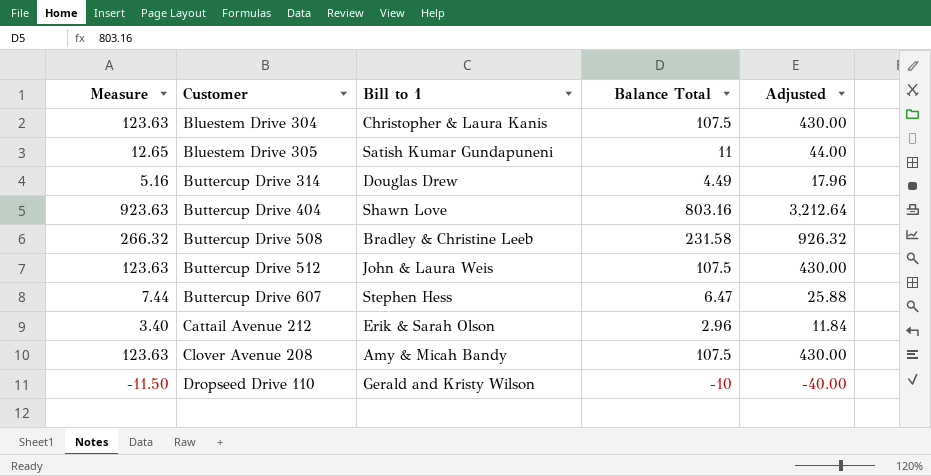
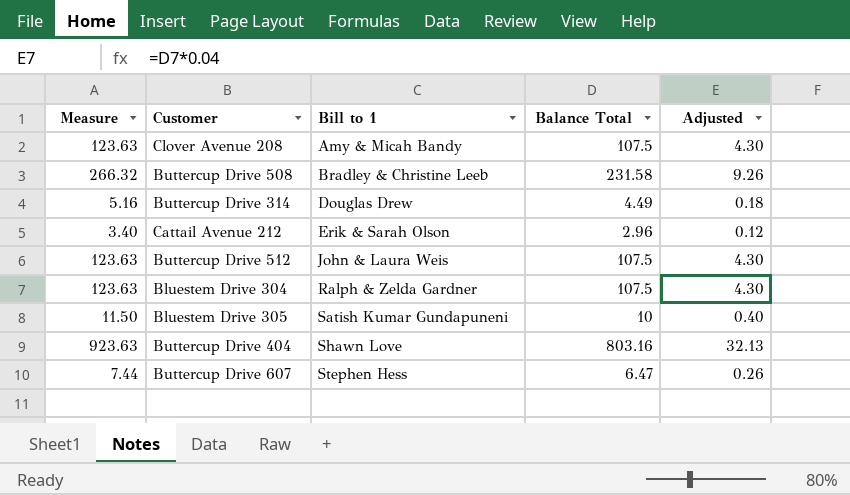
row order: Customer ascending -> Bill to 1 ascending
column Adjusted | formula: [Balance Total] * 4 -> [Balance Total] * 0.04
row Dropseed Drive 110: -11.50 | Gerald and Kristy Wilson | -10 | -40.00 -> none
Bluestem Drive 304 | Bill to 1: Christopher & Laura Kanis -> Ralph & Zelda Gardner
Bluestem Drive 305 | Measure: 12.65 -> 11.50
Bluestem Drive 305 | Balance Total: 11 -> 10

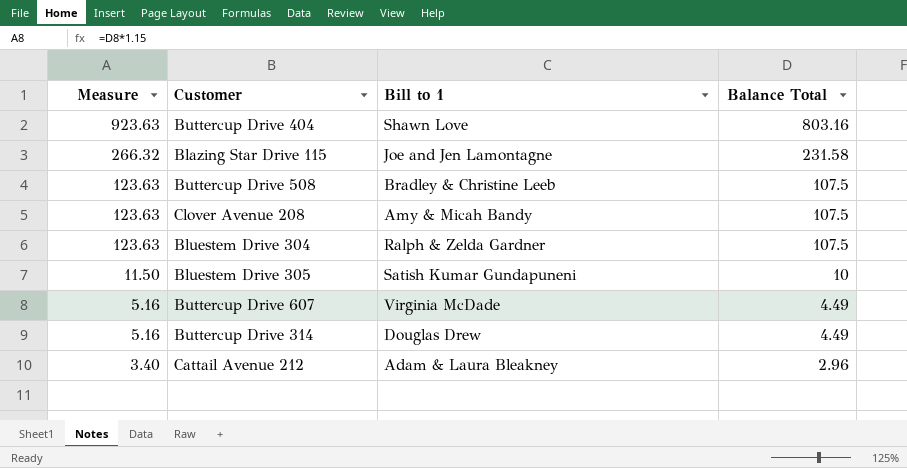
row order: Bill to 1 ascending -> Measure descending
column Adjusted | formula: [Balance Total] * 0.04 -> none
row Buttercup Drive 512: 123.63 | John & Laura Weis | 107.5 | 4.30 -> none
row Blazing Star Drive 115: none -> 266.32 | Joe and Jen Lamontagne | 231.58
Buttercup Drive 508 | Measure: 266.32 -> 123.63
Buttercup Drive 508 | Balance Total: 231.58 -> 107.5
Buttercup Drive 607 | Measure: 7.44 -> 5.16
Buttercup Drive 607 | Bill to 1: Stephen Hess -> Virginia McDade
Buttercup Drive 607 | Balance Total: 6.47 -> 4.49
Cattail Avenue 212 | Bill to 1: Erik & Sarah Olson -> Adam & Laura Bleakney

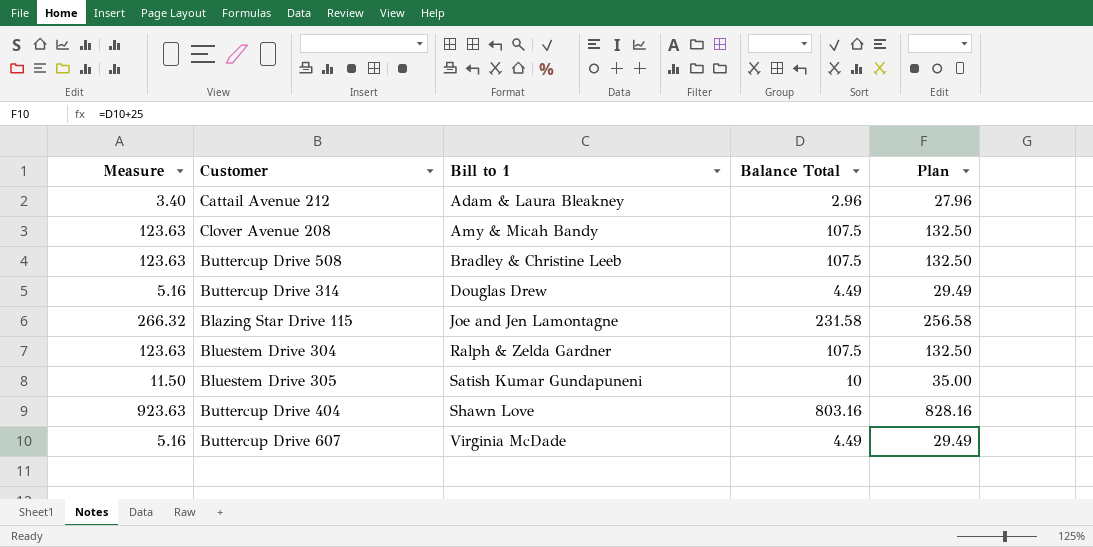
row order: Measure descending -> Bill to 1 ascending
column Plan | formula: none -> [Balance Total] + 25

